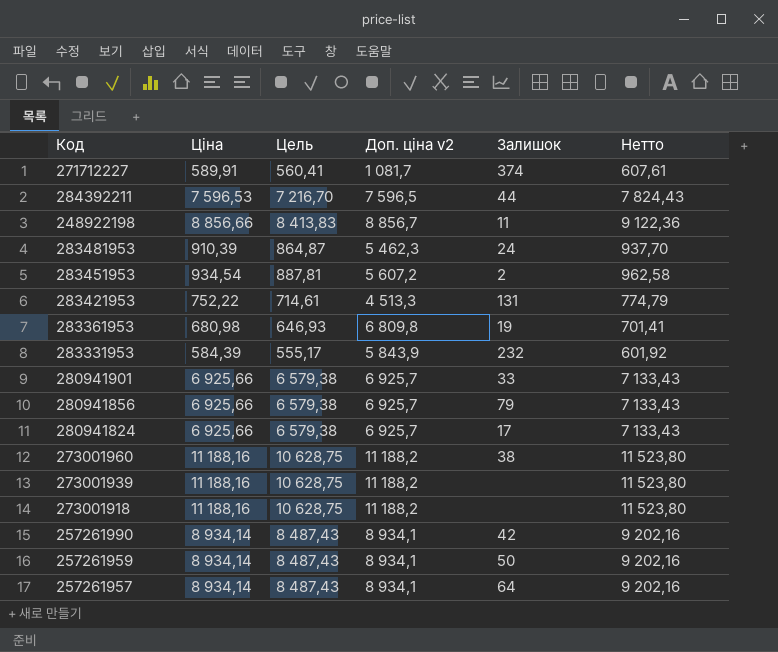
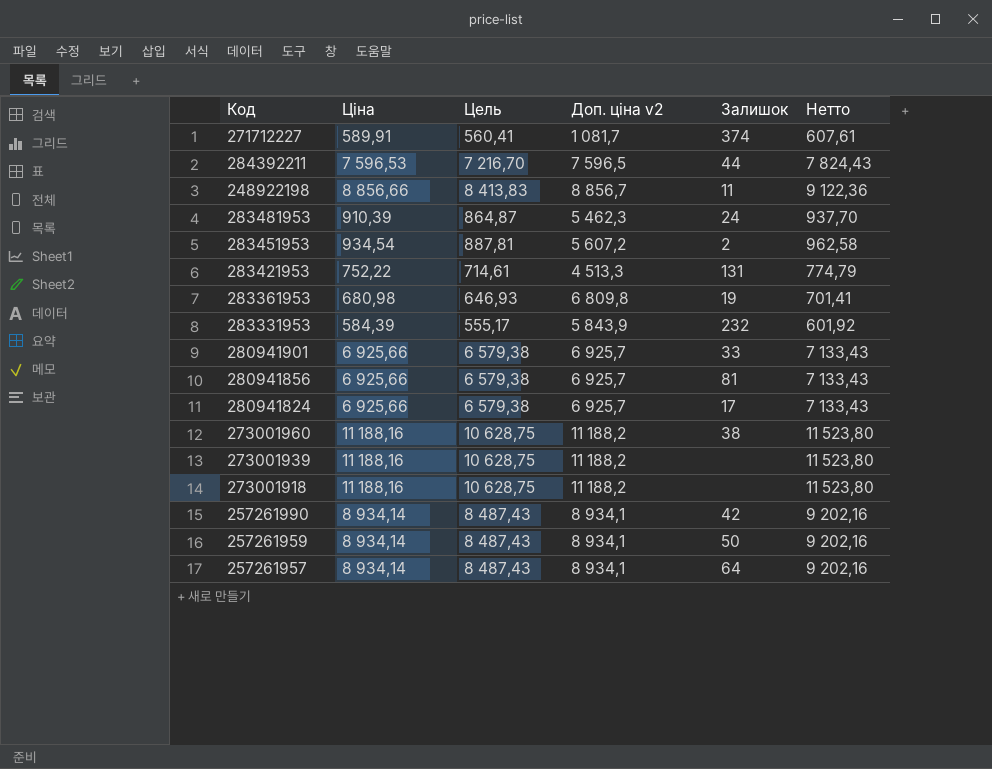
280941856 | Залишок: 79 -> 81

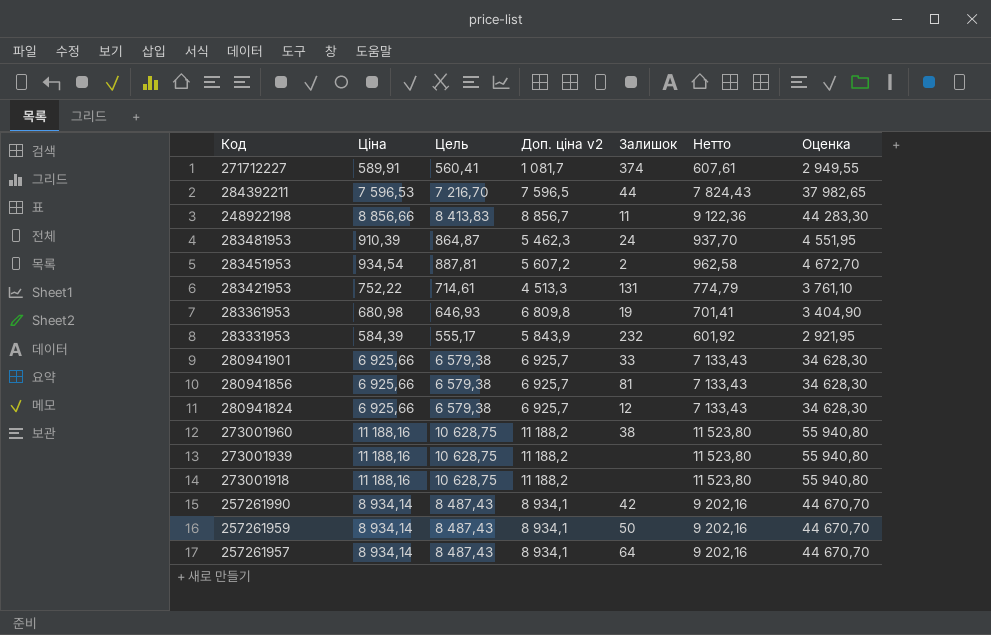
column Оценка | formula: none -> [Ціна] * 5
280941824 | Залишок: 17 -> 12

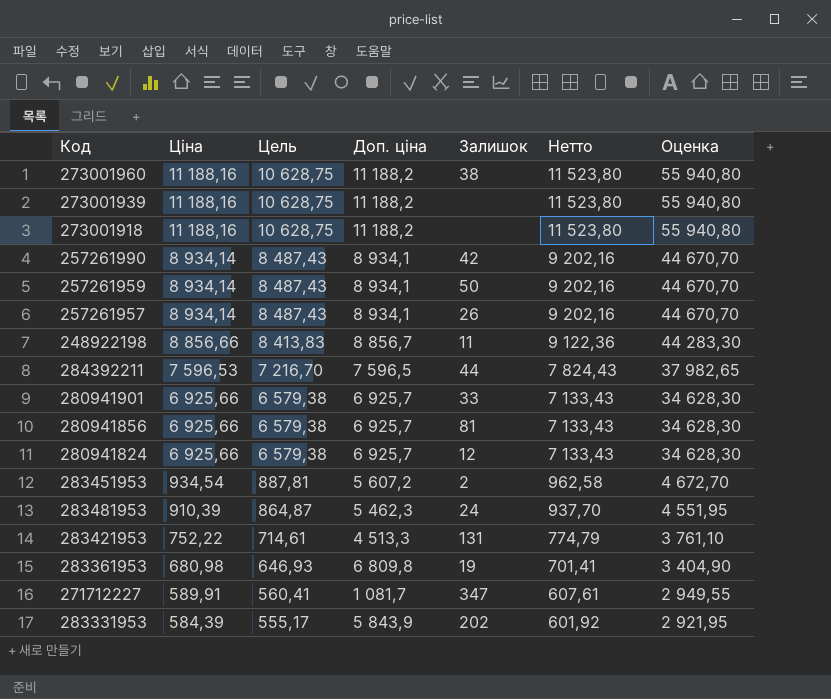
row order: none -> Ціна descending
column name: Доп. ціна v2 -> Доп. ціна
257261957 | Залишок: 64 -> 26
271712227 | Залишок: 374 -> 347
283331953 | Залишок: 232 -> 202

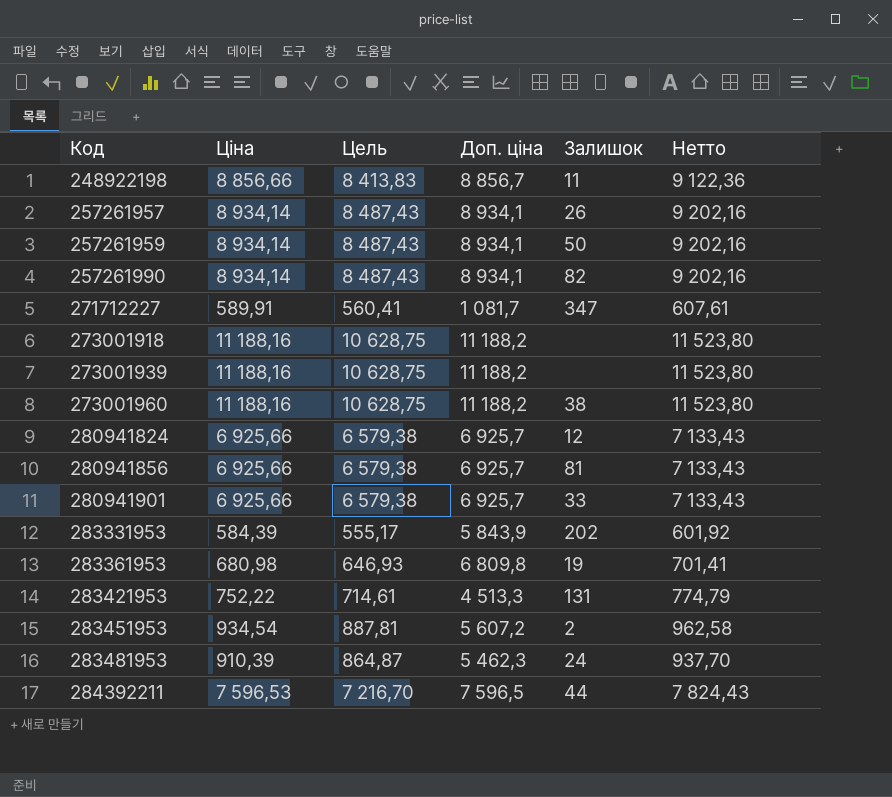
row order: Ціна descending -> Код ascending
column Оценка | formula: [Ціна] * 5 -> none
257261990 | Залишок: 42 -> 82

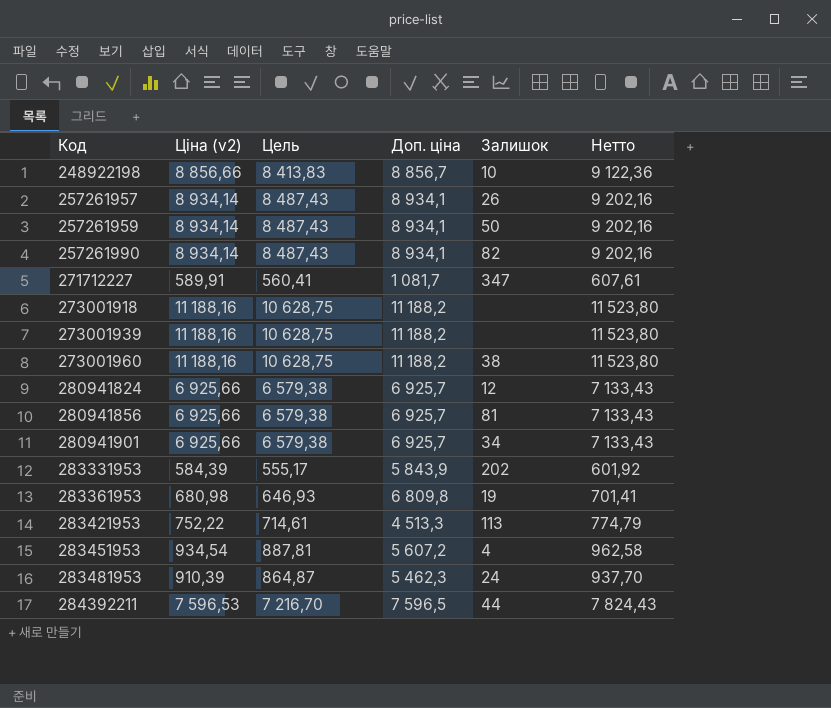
column name: Ціна -> Ціна (v2)
248922198 | Залишок: 11 -> 10
280941901 | Залишок: 33 -> 34
283421953 | Залишок: 131 -> 113
283451953 | Залишок: 2 -> 4

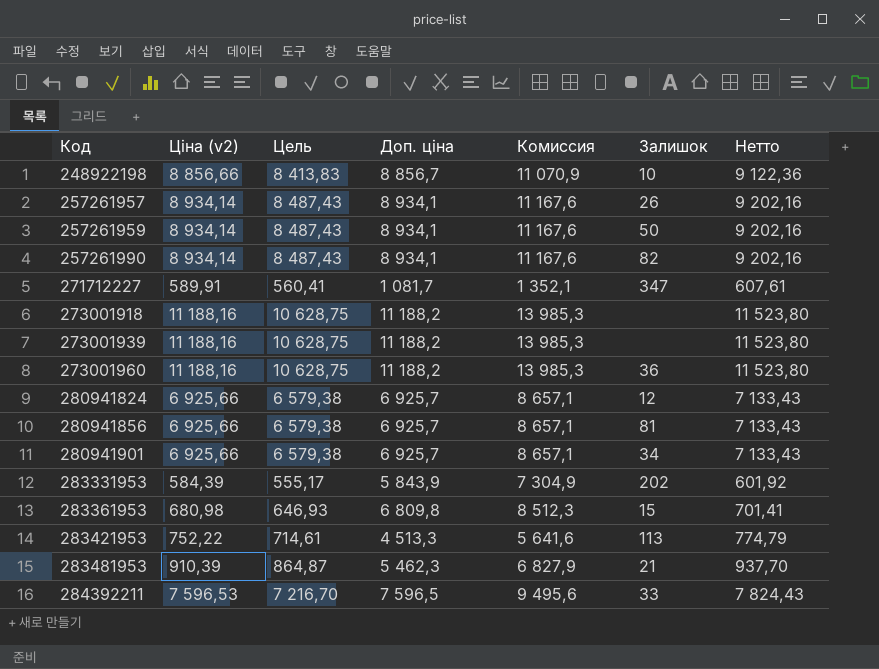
column Комиссия | formula: none -> [Доп. ціна] * 1,25
row 283451953: 934,54 | 887,81 | 5 607,2 | 4 | 962,58 -> none
273001960 | Залишок: 38 -> 36
283361953 | Залишок: 19 -> 15
283481953 | Залишок: 24 -> 21
284392211 | Залишок: 44 -> 33

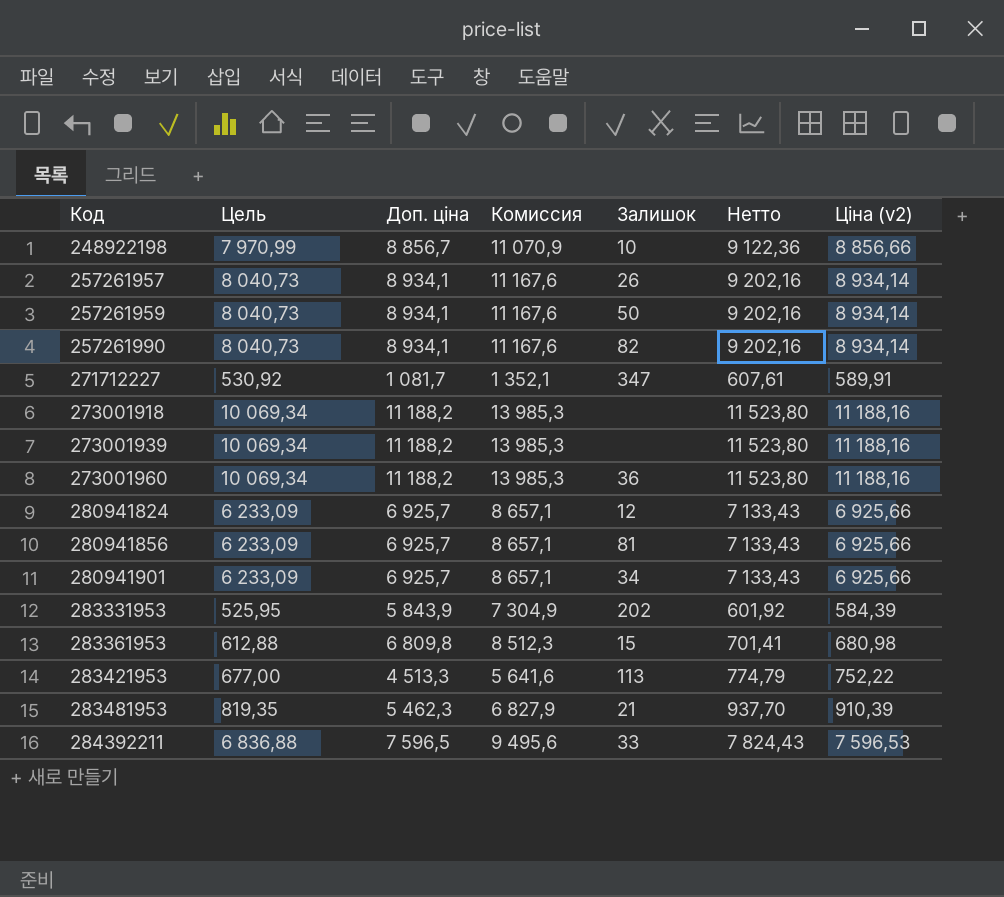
column Цель | formula: [Ціна (v2)] * 0,95 -> [Ціна (v2)] * 0,9
column Ціна (v2) | position: 2 -> 7

